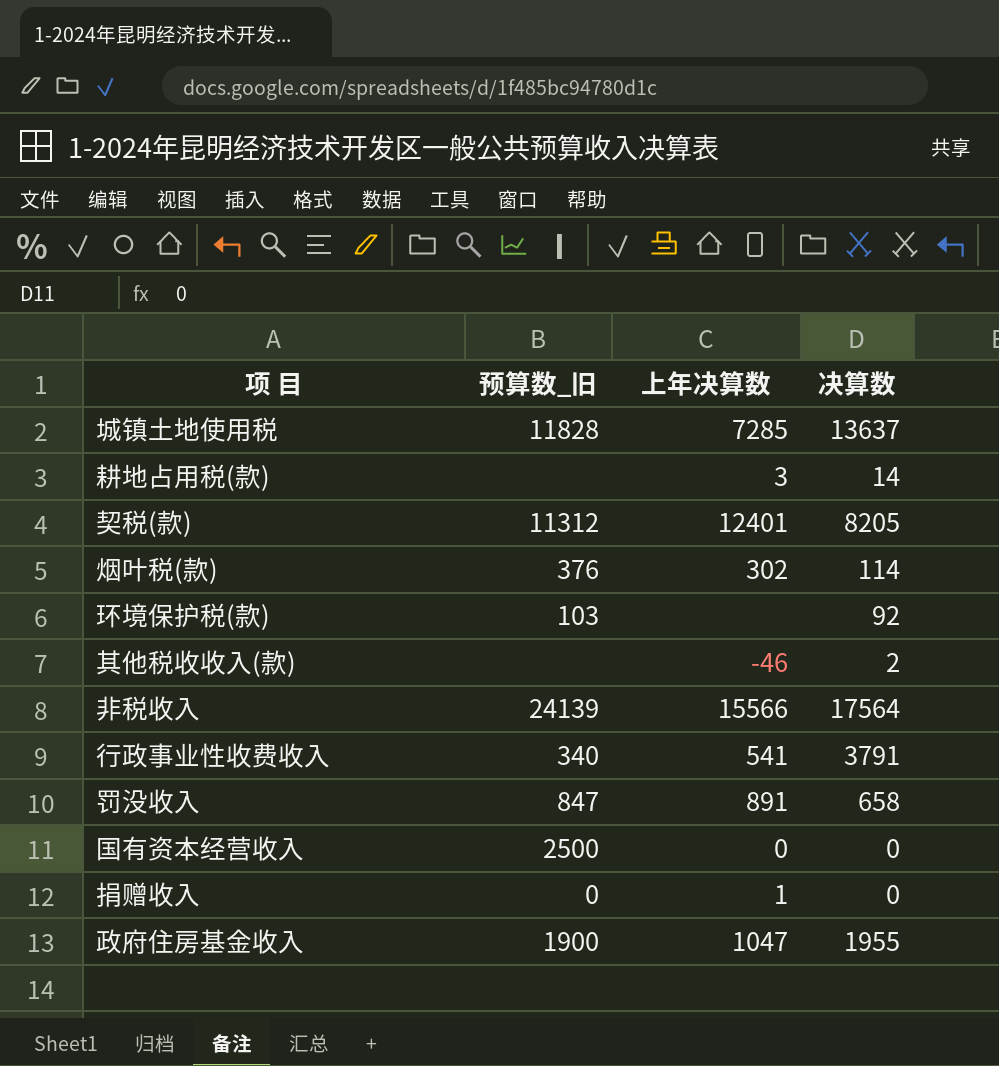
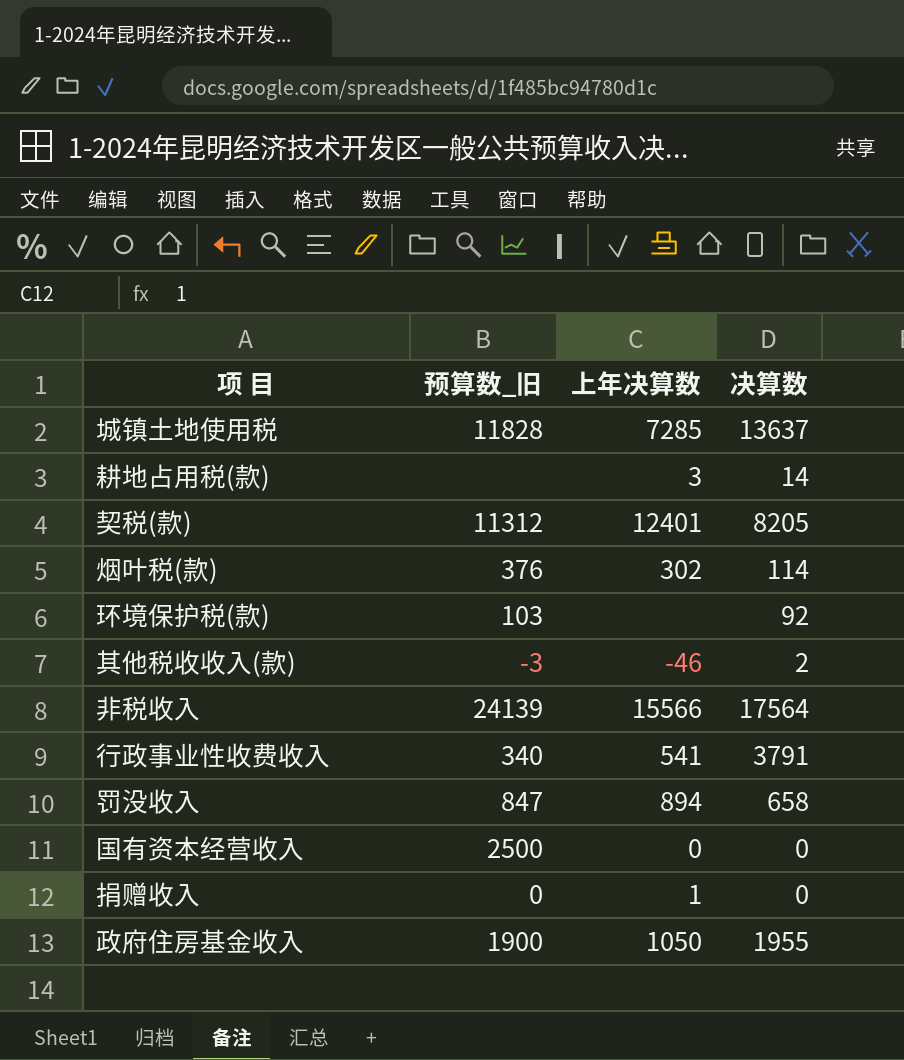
其他税收收入(款) | 预算数_旧: none -> -3
罚没收入 | 上年决算数: 891 -> 894
政府住房基金收入 | 上年决算数: 1047 -> 1050

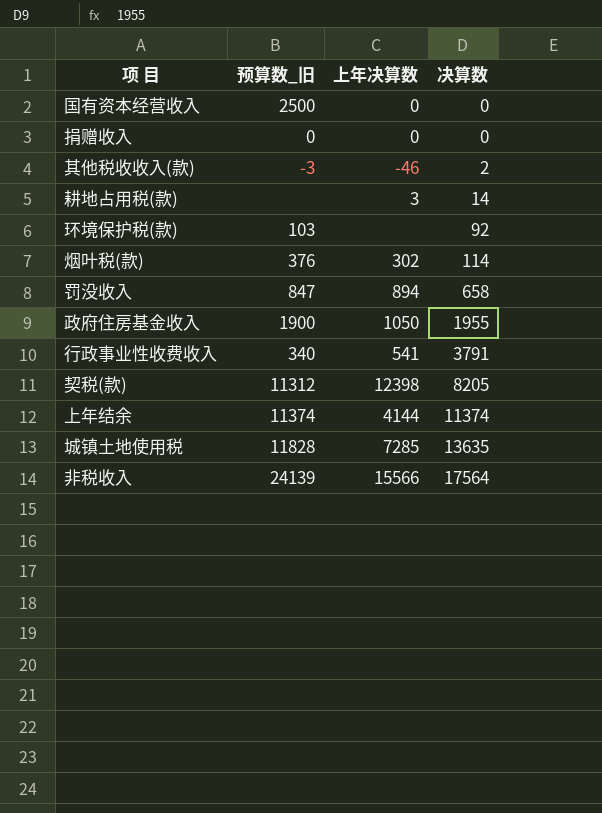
row order: none -> 决算数 ascending
捐赠收入 | 上年决算数: 1 -> 0
契税(款) | 上年决算数: 12401 -> 12398
row 上年结余: none -> 11374 | 4144 | 11374
城镇土地使用税 | 决算数: 13637 -> 13635

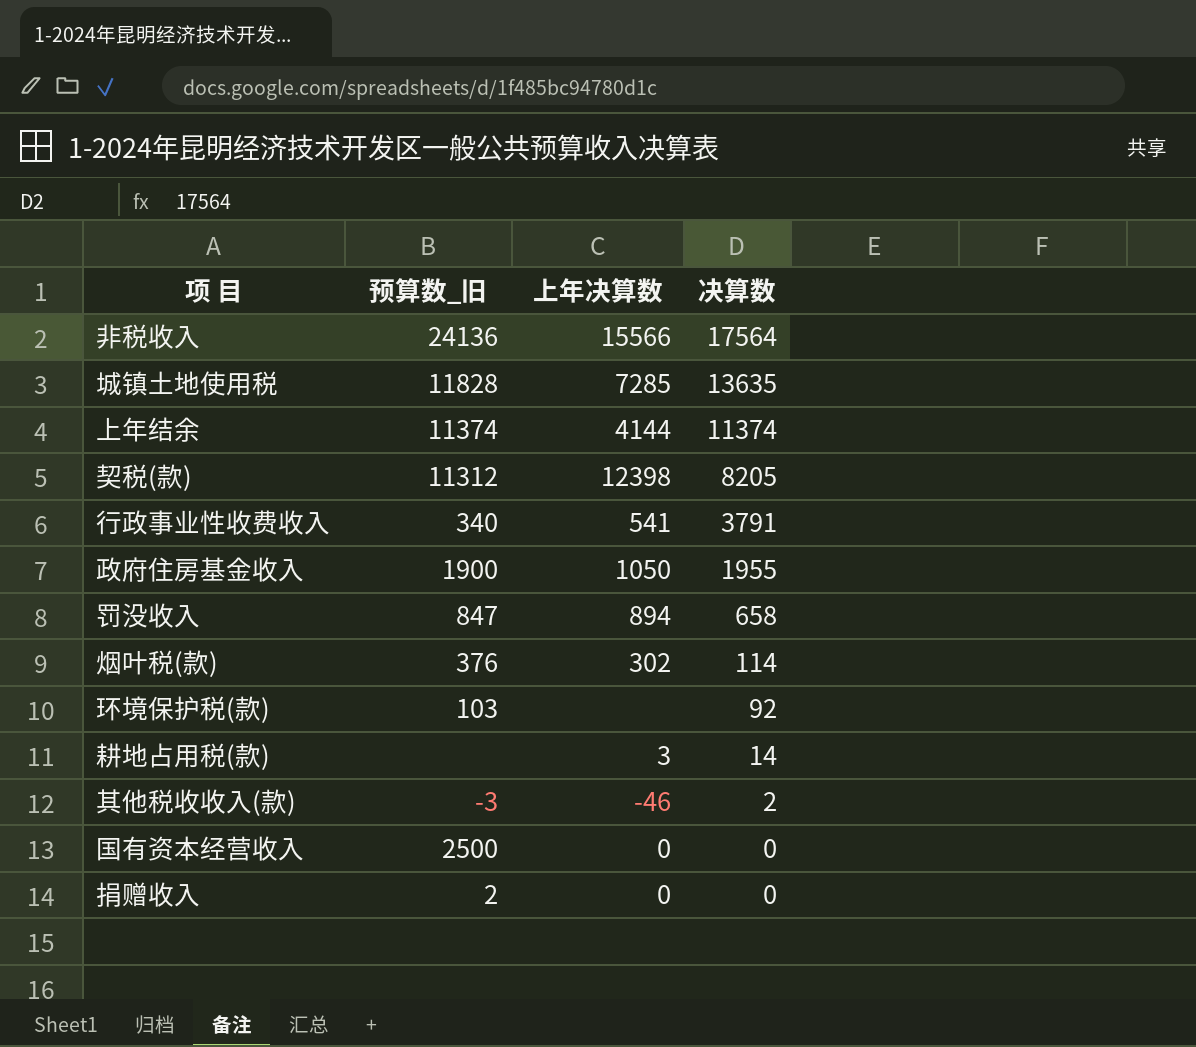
row order: 决算数 ascending -> 决算数 descending
非税收入 | 预算数_旧: 24139 -> 24136
捐赠收入 | 预算数_旧: 0 -> 2

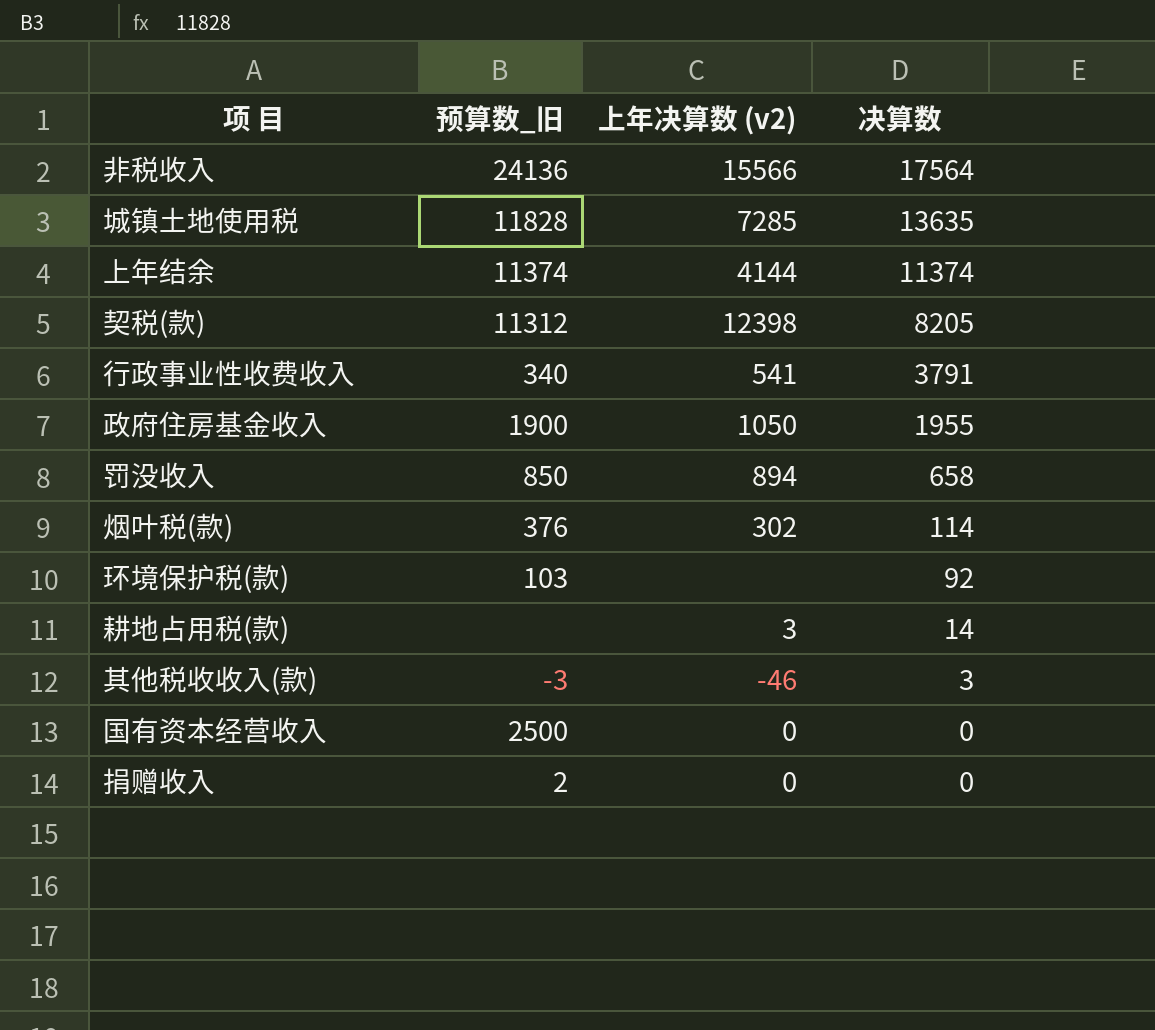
column name: 上年决算数 -> 上年决算数 (v2)
罚没收入 | 预算数_旧: 847 -> 850
其他税收收入(款) | 决算数: 2 -> 3

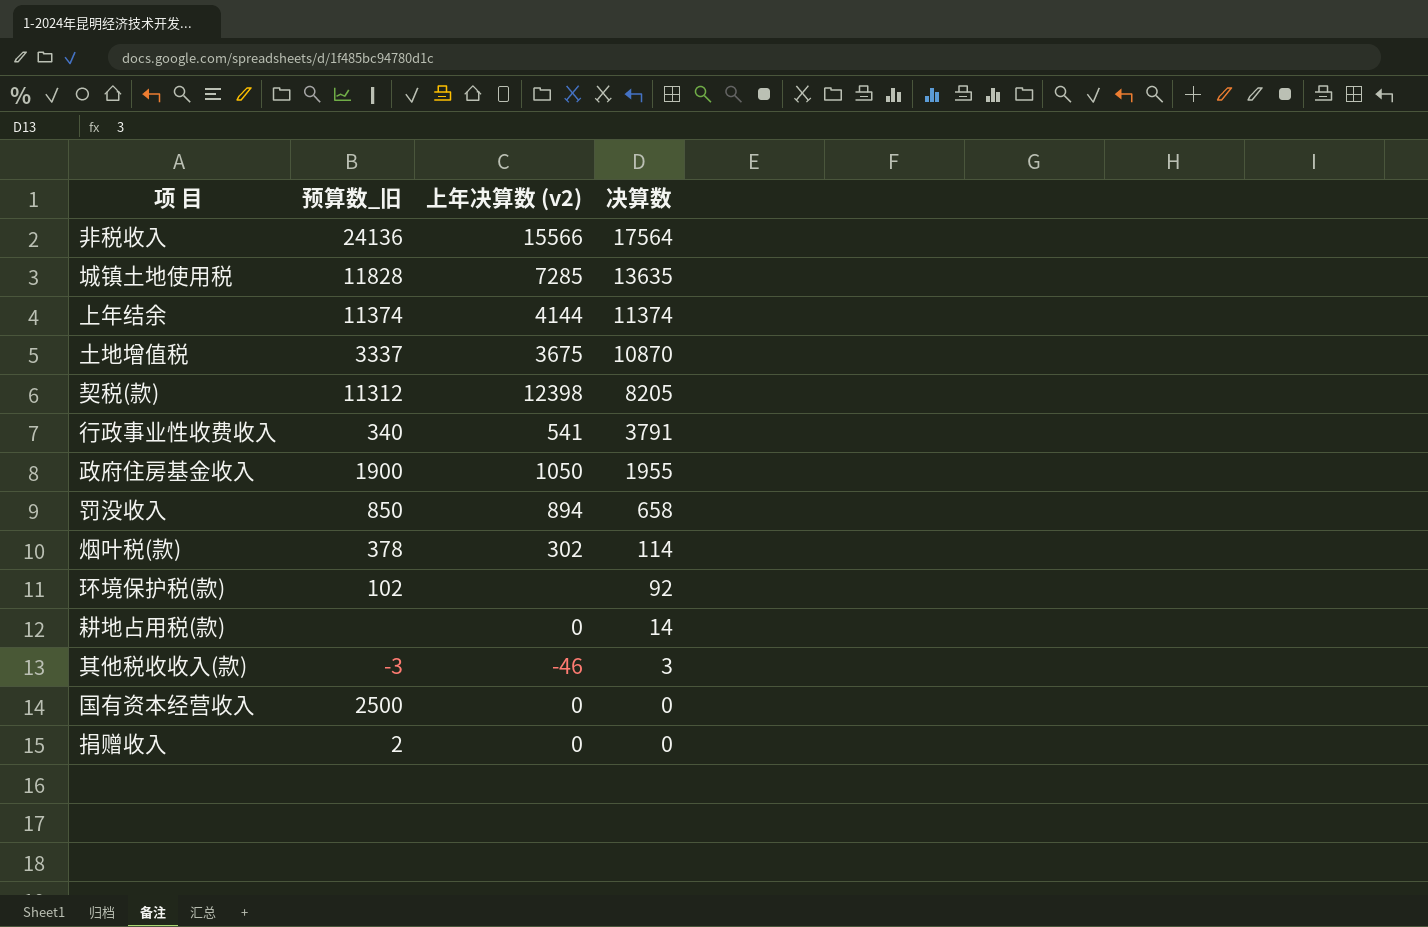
row 土地增值税: none -> 3337 | 3675 | 10870
烟叶税(款) | 预算数_旧: 376 -> 378
环境保护税(款) | 预算数_旧: 103 -> 102
耕地占用税(款) | 上年决算数 (v2): 3 -> 0

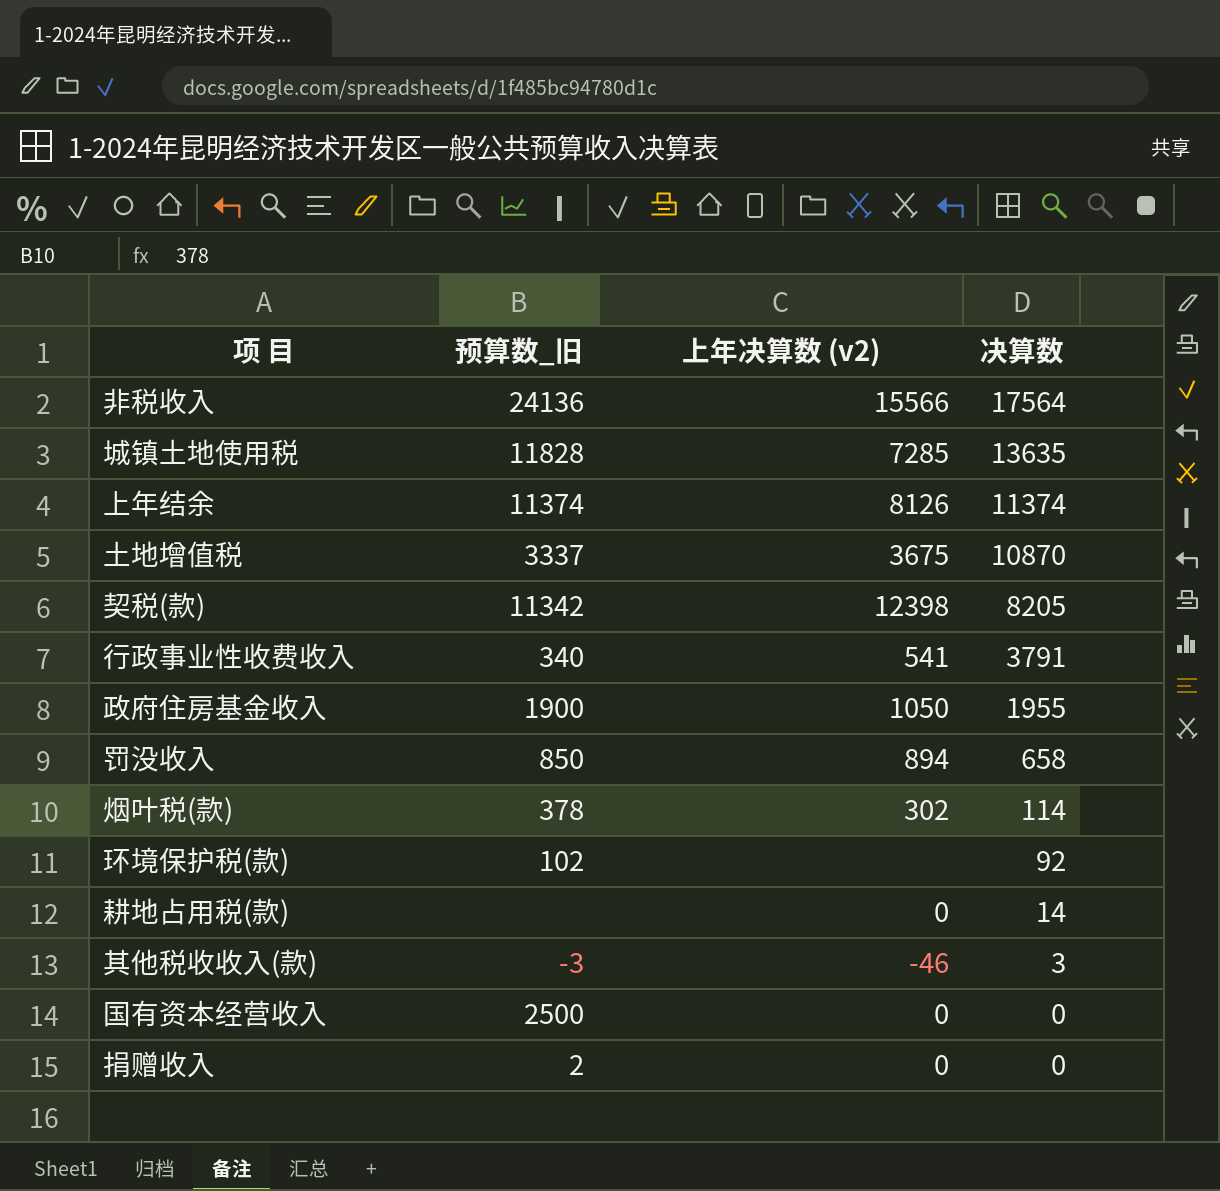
上年结余 | 上年决算数 (v2): 4144 -> 8126
契税(款) | 预算数_旧: 11312 -> 11342

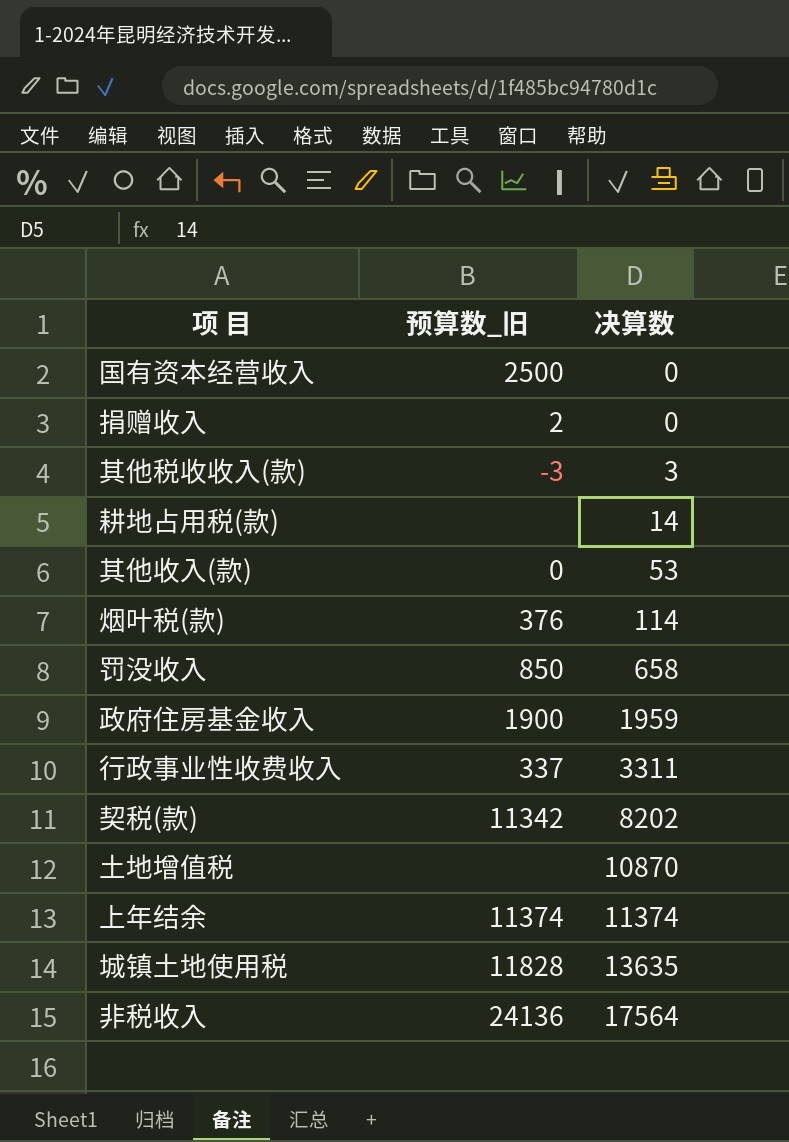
row order: 决算数 descending -> 决算数 ascending
column 上年决算数 (v2) | position: 3 -> none
row 环境保护税(款): 102 | none | 92 -> none
row 其他收入(款): none -> 0 | 53
烟叶税(款) | 预算数_旧: 378 -> 376
政府住房基金收入 | 决算数: 1955 -> 1959
行政事业性收费收入 | 预算数_旧: 340 -> 337
行政事业性收费收入 | 决算数: 3791 -> 3311
契税(款) | 决算数: 8205 -> 8202
土地增值税 | 预算数_旧: 3337 -> none

